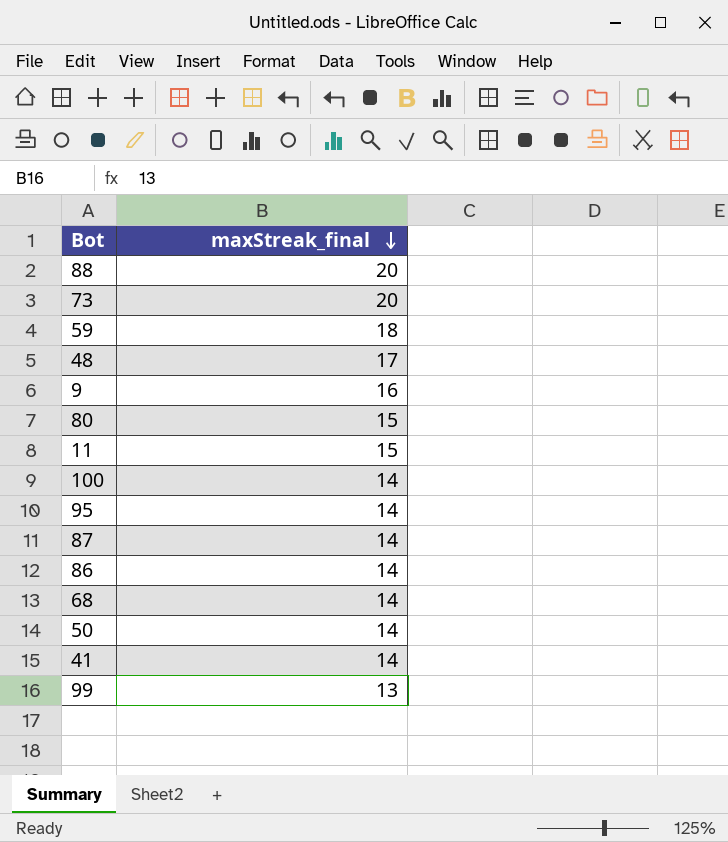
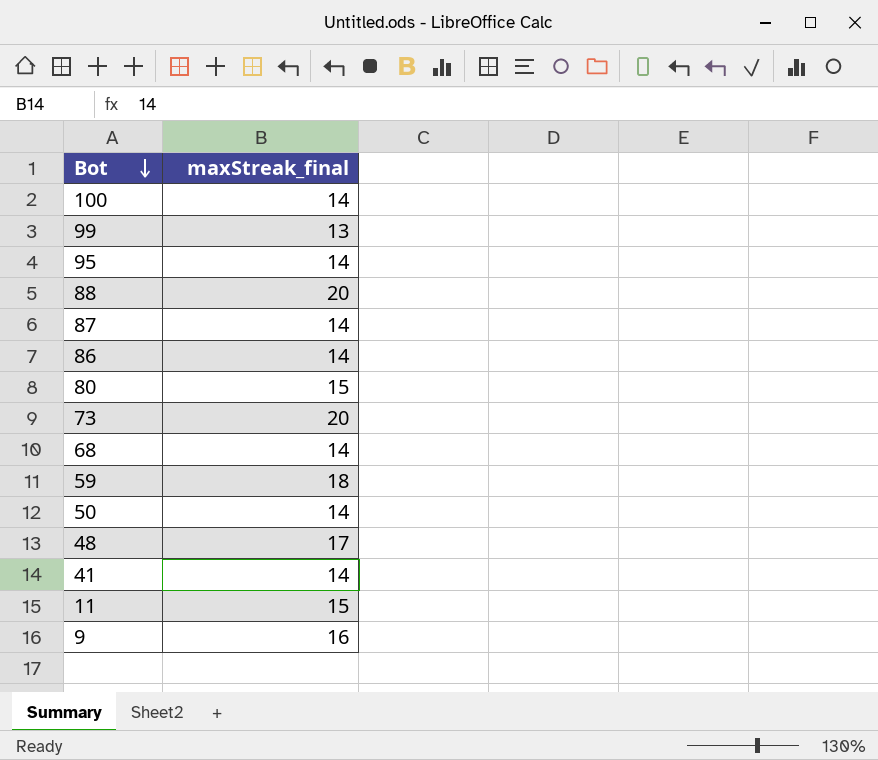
row order: maxStreak_final descending -> Bot descending

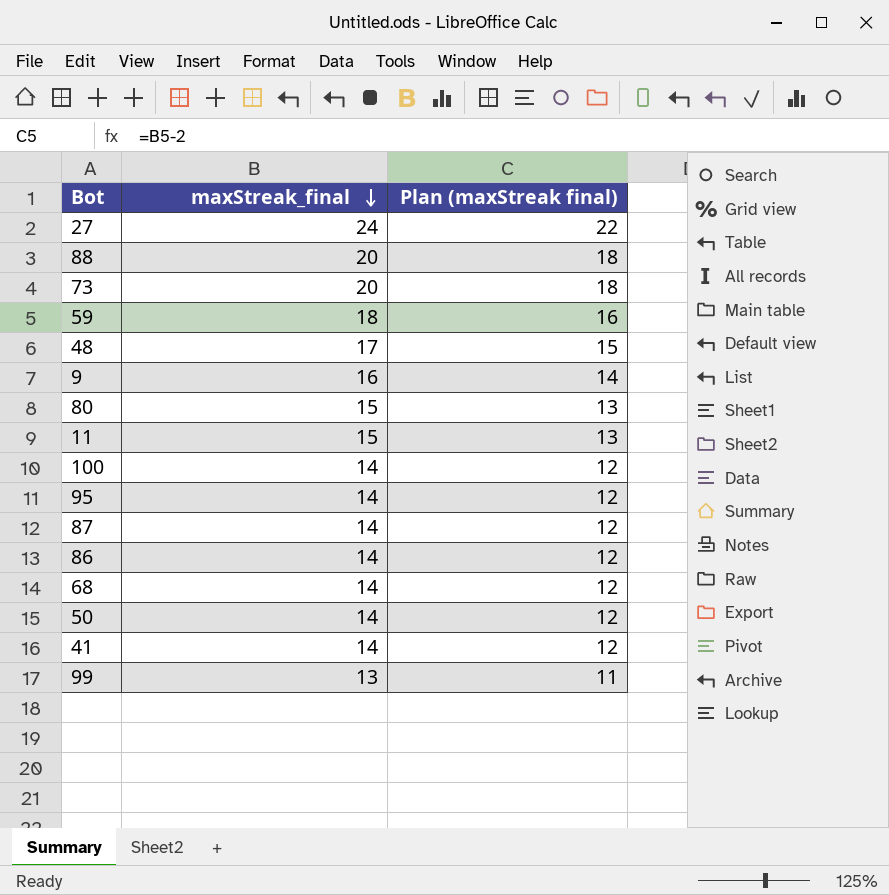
row order: Bot descending -> maxStreak_final descending
column Plan (maxStreak final) | formula: none -> [maxStreak_final] - 2
row 27: none -> 24 | 22

